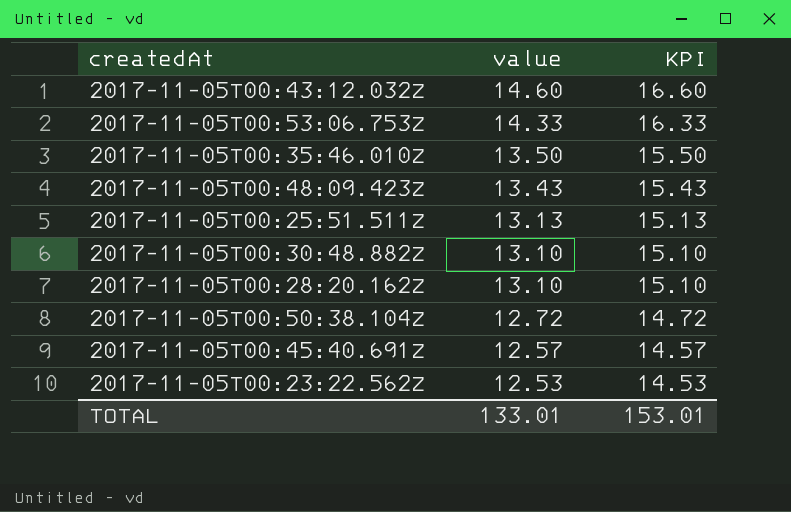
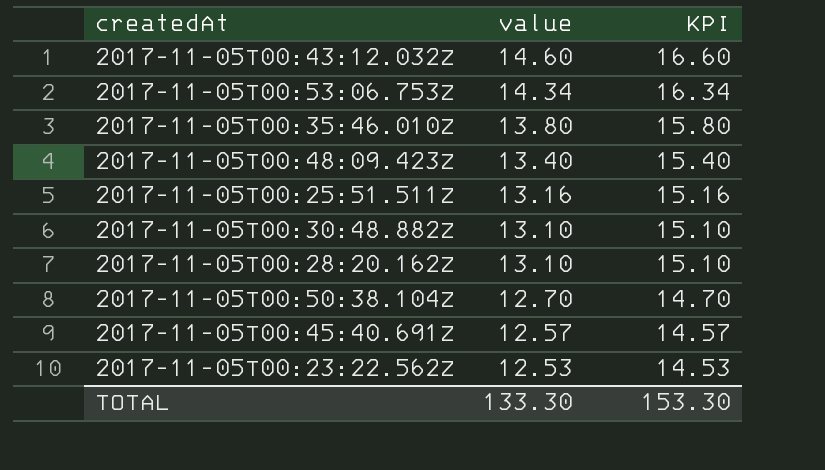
2017-11-05T00:53:06.753Z | value: 14.33 -> 14.34
2017-11-05T00:53:06.753Z | KPI: 16.33 -> 16.34
2017-11-05T00:35:46.010Z | value: 13.50 -> 13.80
2017-11-05T00:35:46.010Z | KPI: 15.50 -> 15.80
2017-11-05T00:48:09.423Z | value: 13.43 -> 13.40
2017-11-05T00:48:09.423Z | KPI: 15.43 -> 15.40
2017-11-05T00:25:51.511Z | value: 13.13 -> 13.16
2017-11-05T00:25:51.511Z | KPI: 15.13 -> 15.16
2017-11-05T00:50:38.104Z | value: 12.72 -> 12.70
2017-11-05T00:50:38.104Z | KPI: 14.72 -> 14.70
TOTAL | value: 133.01 -> 133.30
TOTAL | KPI: 153.01 -> 153.30

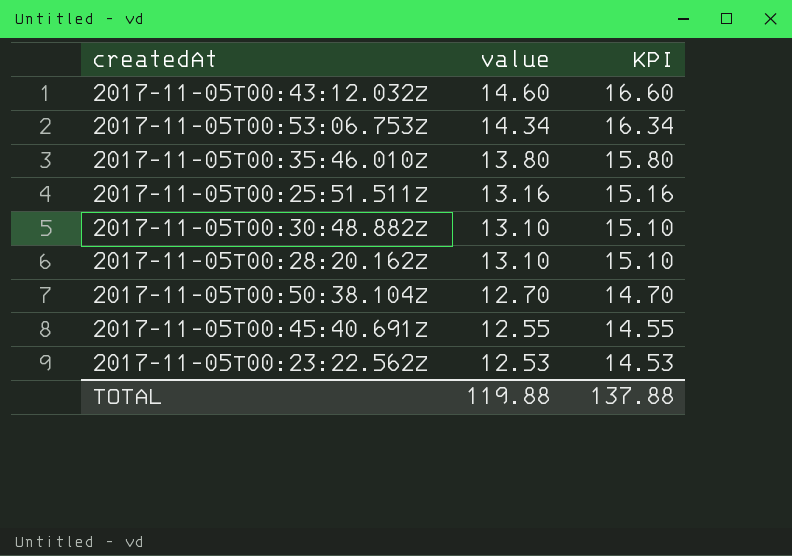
row 2017-11-05T00:48:09.423Z: 13.40 | 15.40 -> none
2017-11-05T00:45:40.691Z | value: 12.57 -> 12.55
2017-11-05T00:45:40.691Z | KPI: 14.57 -> 14.55
TOTAL | value: 133.30 -> 119.88
TOTAL | KPI: 153.30 -> 137.88

